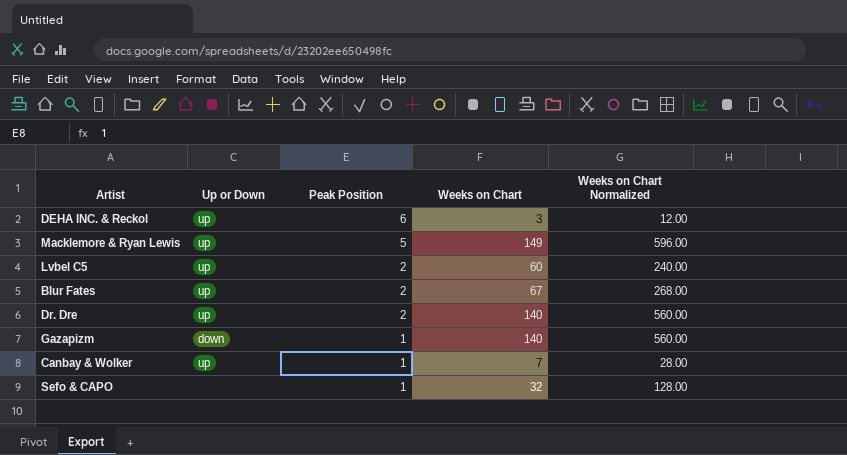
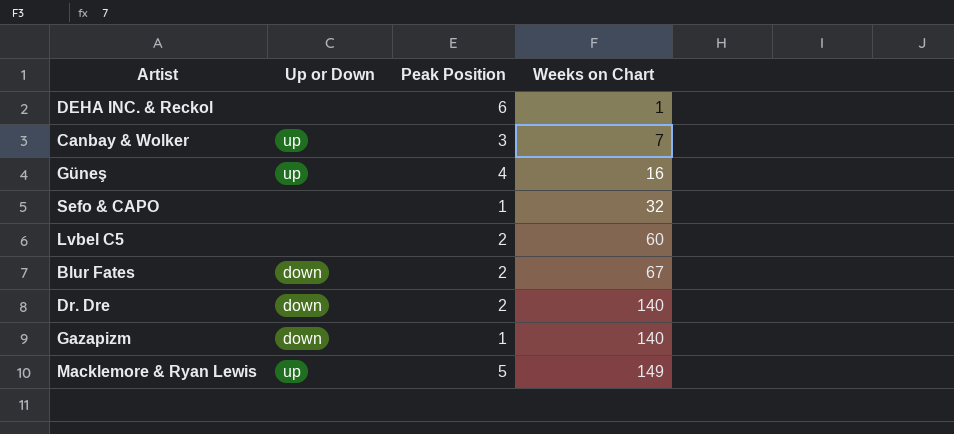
row order: Peak Position descending -> Weeks on Chart ascending
column Weeks on Chart Normalized | formula: [Weeks on Chart] * 4 -> none
DEHA INC. & Reckol | Up or Down: up -> none
DEHA INC. & Reckol | Weeks on Chart: 3 -> 1
Canbay & Wolker | Peak Position: 1 -> 3
row Güneş: none -> up | 4 | 16
Lvbel C5 | Up or Down: up -> none
Blur Fates | Up or Down: up -> down
Dr. Dre | Up or Down: up -> down

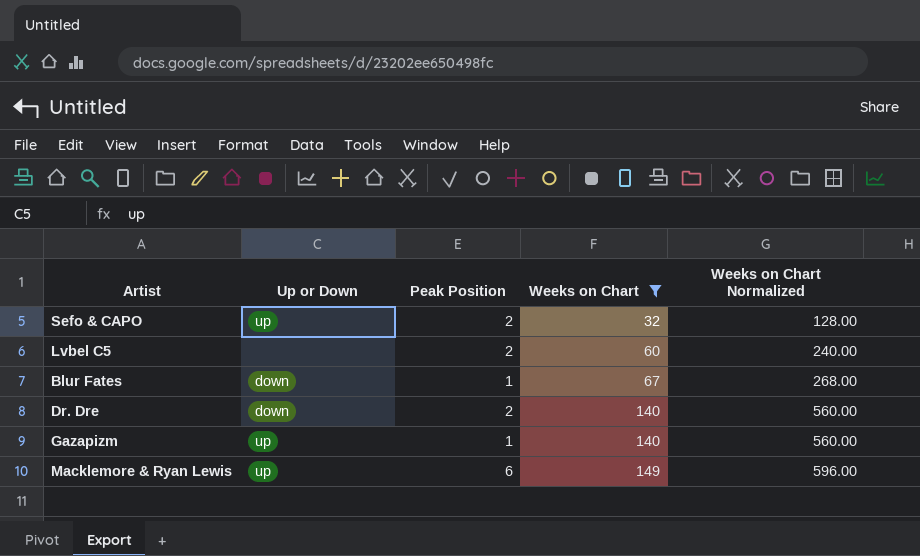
filter: none -> Weeks on Chart >= 32
column Weeks on Chart Normalized | formula: none -> [Weeks on Chart] * 4
Sefo & CAPO | Up or Down: none -> up
Sefo & CAPO | Peak Position: 1 -> 2
Blur Fates | Peak Position: 2 -> 1
Gazapizm | Up or Down: down -> up
Macklemore & Ryan Lewis | Peak Position: 5 -> 6

